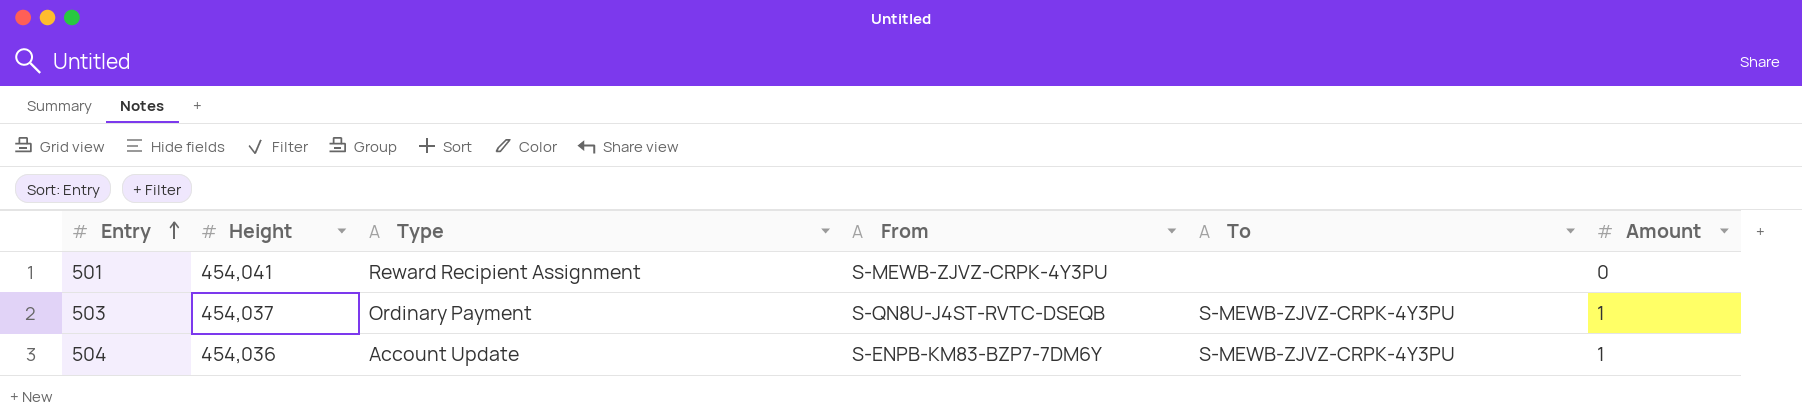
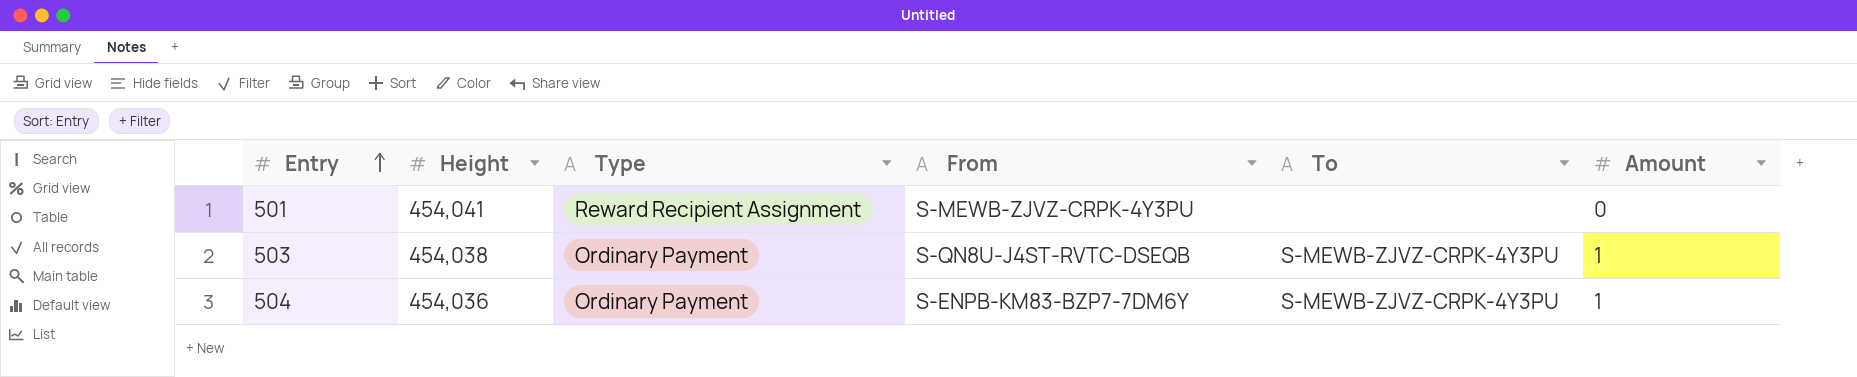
503 | Height: 454,037 -> 454,038
504 | Type: Account Update -> Ordinary Payment

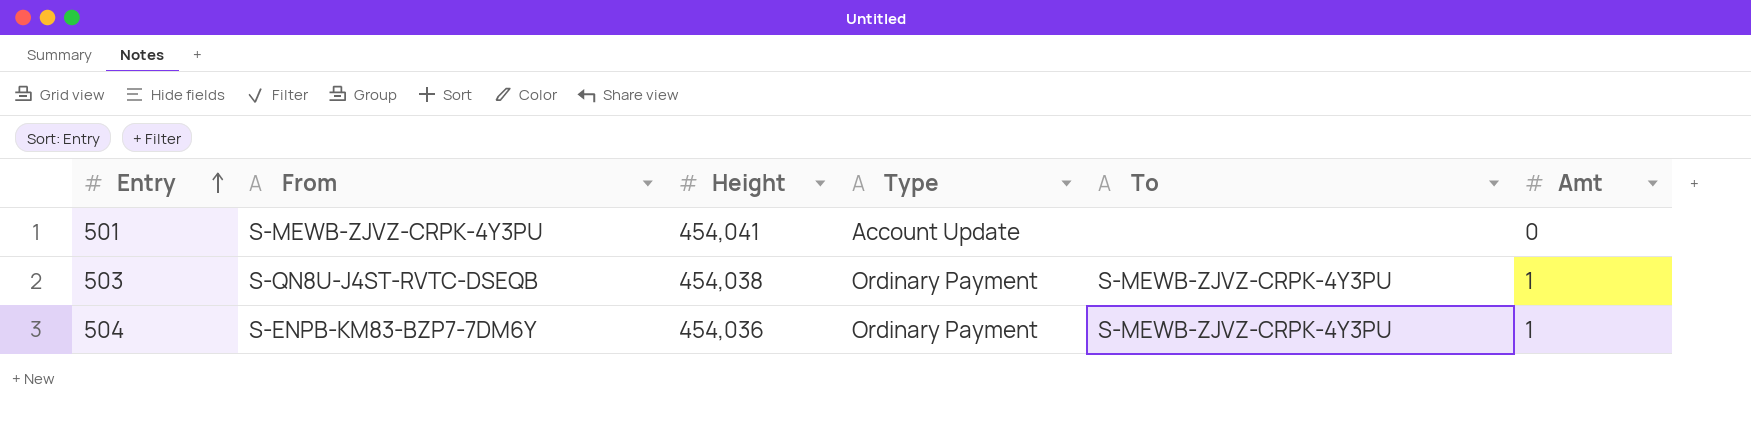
column From | position: 4 -> 2
column name: Amount -> Amt
501 | Type: Reward Recipient Assignment -> Account Update

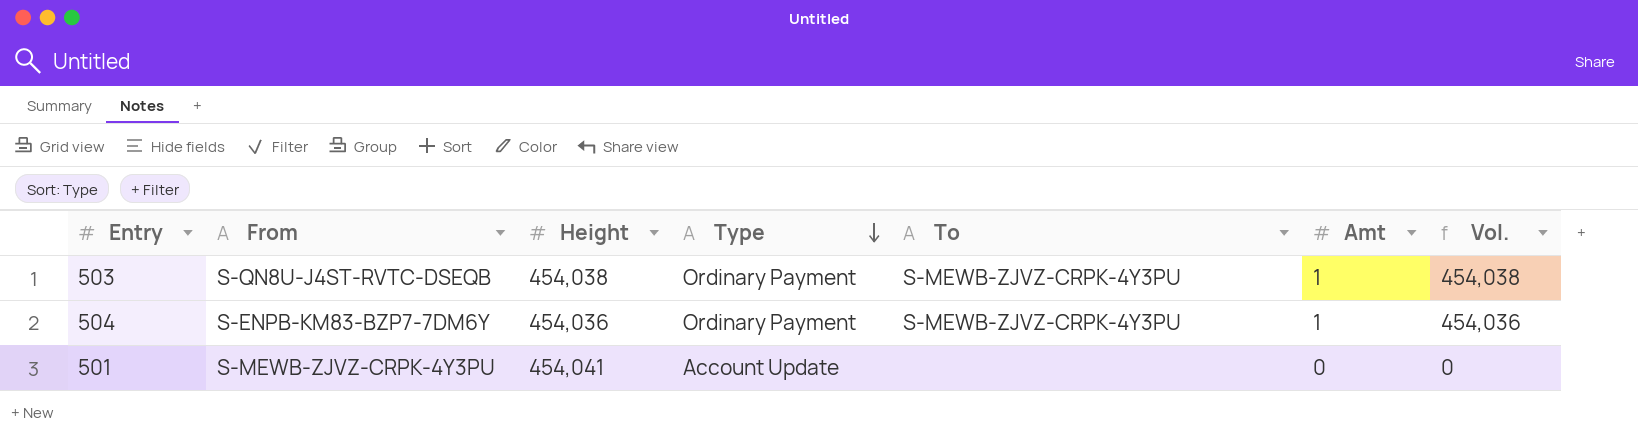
row order: Entry ascending -> Type descending
column Vol. | formula: none -> [Height] * [Amt]

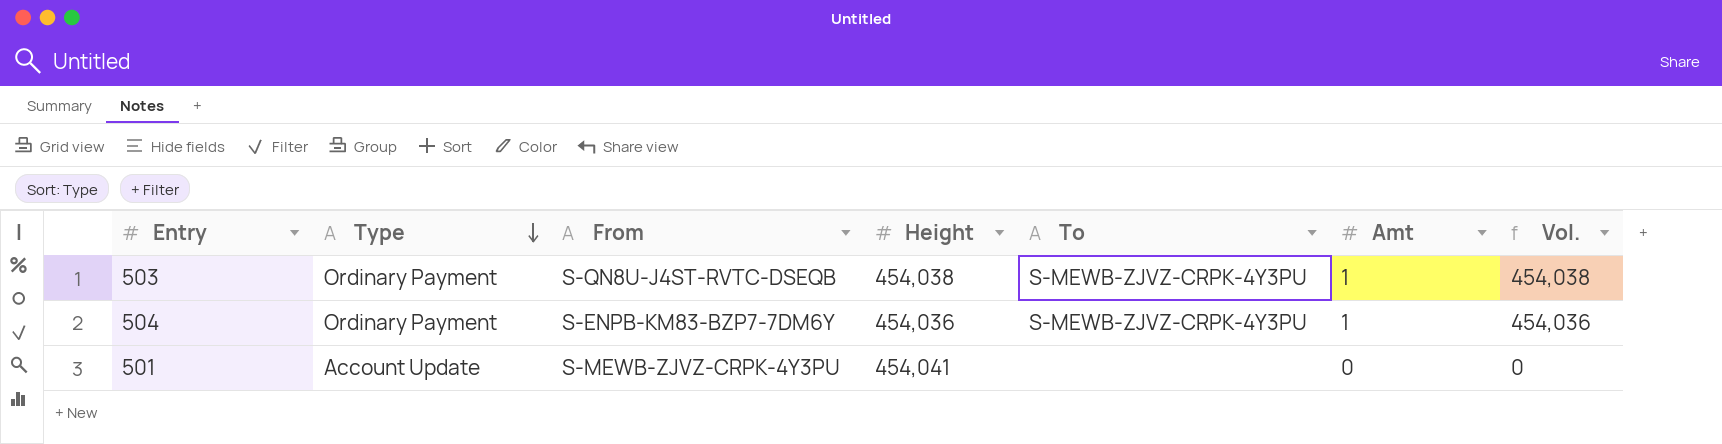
column Type | position: 4 -> 2

